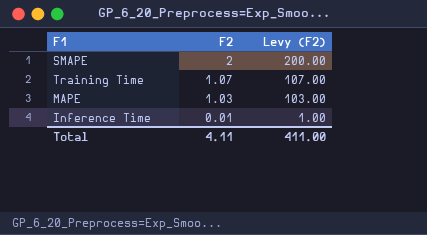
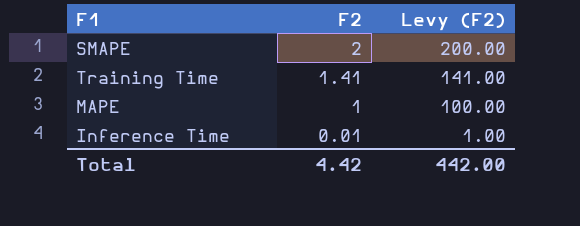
Training Time | F2: 1.07 -> 1.41
Training Time | Levy (F2): 107.00 -> 141.00
MAPE | F2: 1.03 -> 1
MAPE | Levy (F2): 103.00 -> 100.00
Total | F2: 4.11 -> 4.42
Total | Levy (F2): 411.00 -> 442.00

